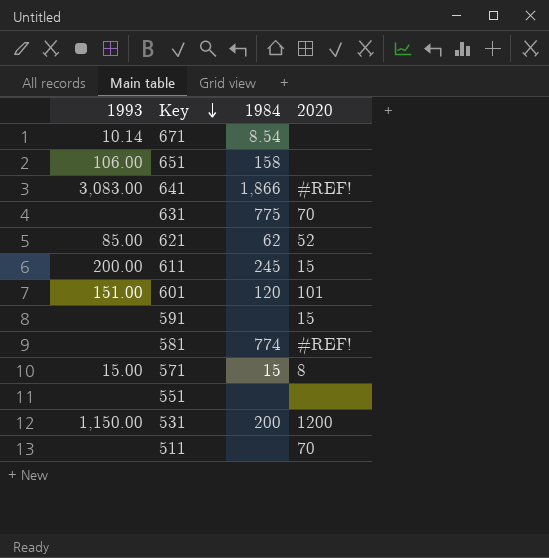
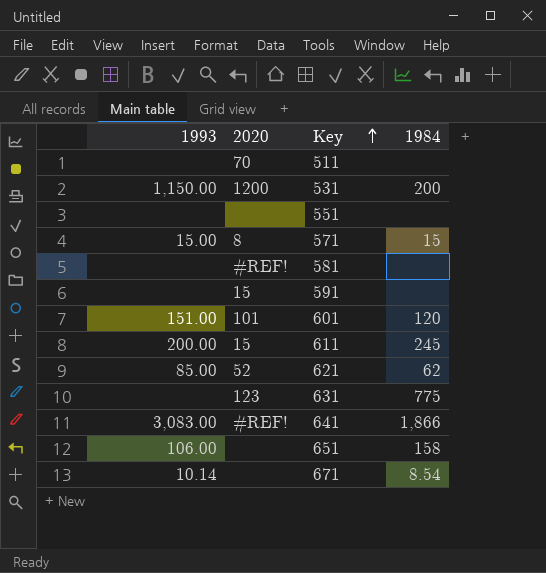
row order: Key descending -> Key ascending
column 2020 | position: 4 -> 2
581 | 1984: 774 -> none
631 | 2020: 70 -> 123

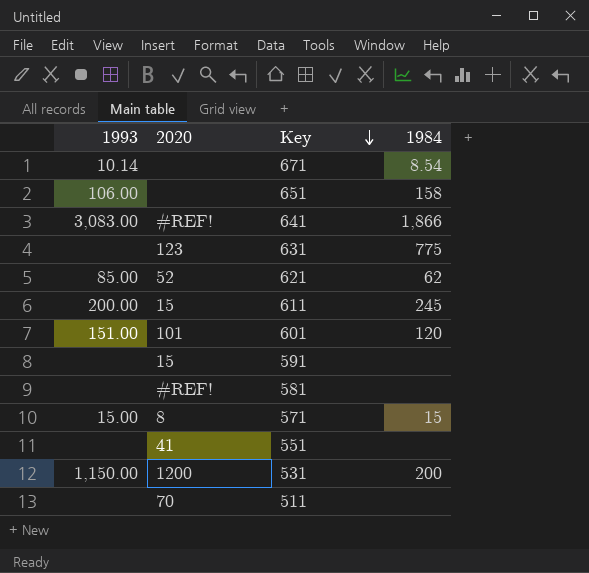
row order: Key ascending -> Key descending
551 | 2020: none -> 41

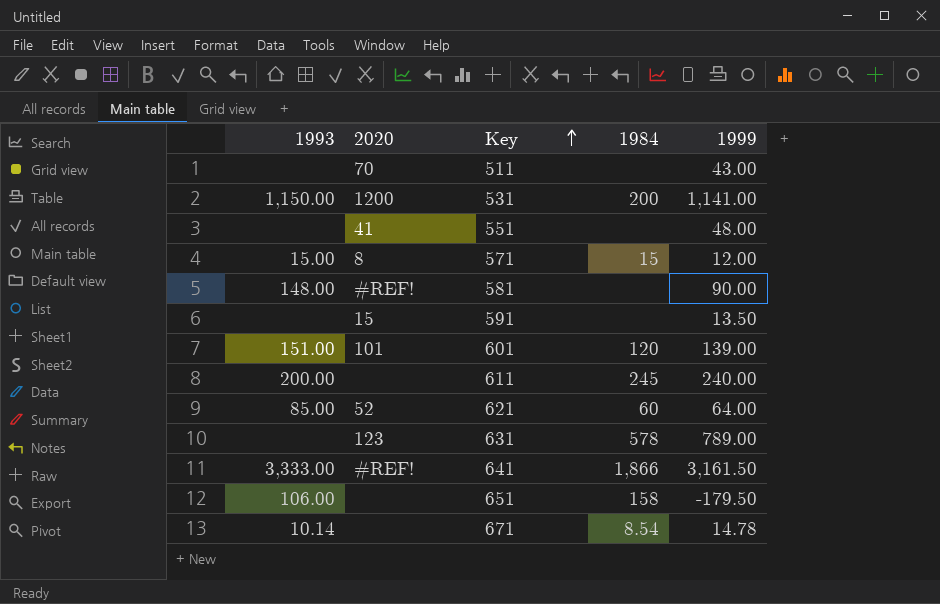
row order: Key descending -> Key ascending
column 1999 | position: none -> 5
581 | 1993: none -> 148.00
611 | 2020: 15 -> none
621 | 1984: 62 -> 60
631 | 1984: 775 -> 578
641 | 1993: 3,083.00 -> 3,333.00

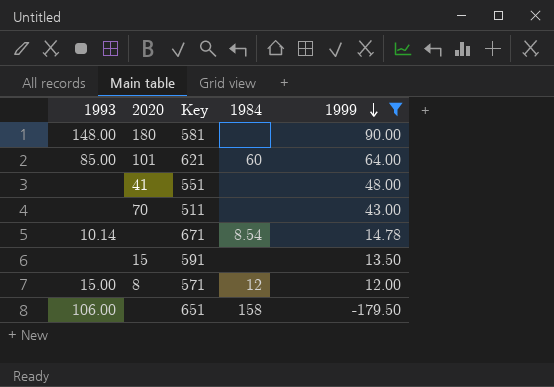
filter: none -> 1999 <= 90.00
row order: Key ascending -> 1999 descending
581 | 2020: #REF! -> 180
621 | 2020: 52 -> 101
571 | 1984: 15 -> 12

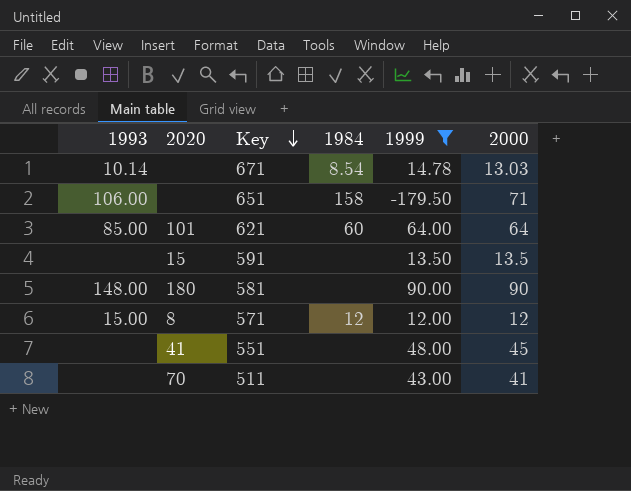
row order: 1999 descending -> Key descending
column 2000 | position: none -> 6

